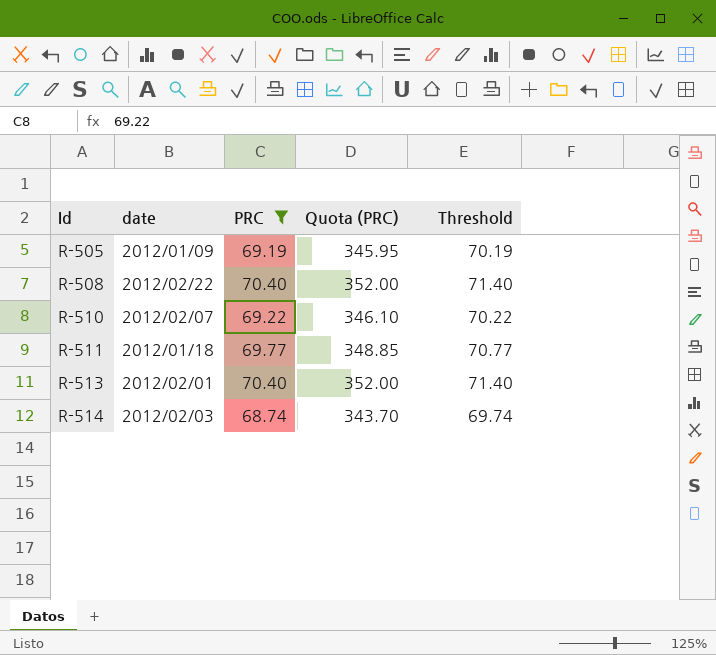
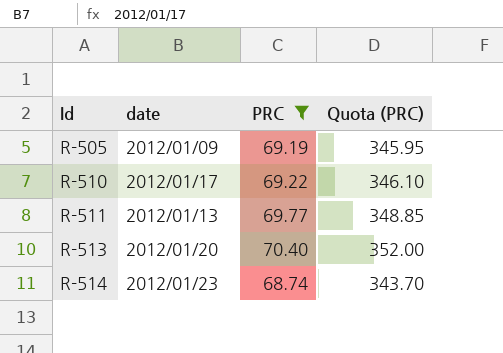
column Threshold | formula: [PRC] + 1 -> none
row R-508: 2012/02/22 | 70.40 | 352.00 | 71.40 -> none
R-510 | date: 2012/02/07 -> 2012/01/17
R-511 | date: 2012/01/18 -> 2012/01/13
R-513 | date: 2012/02/01 -> 2012/01/20
R-514 | date: 2012/02/03 -> 2012/01/23

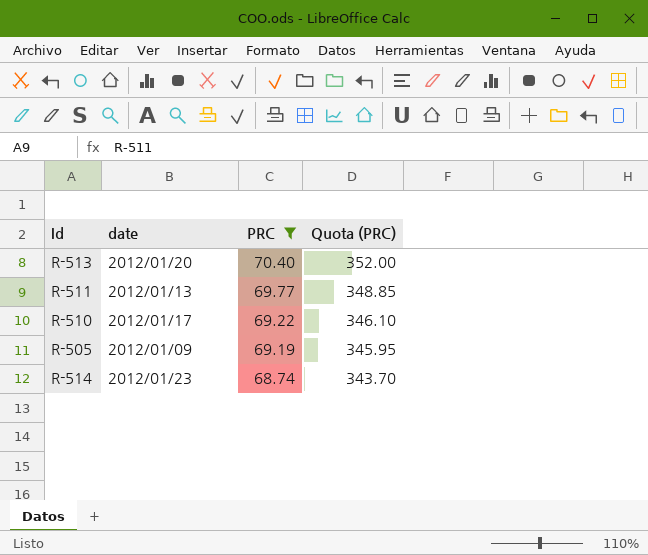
row order: Id ascending -> PRC descending

